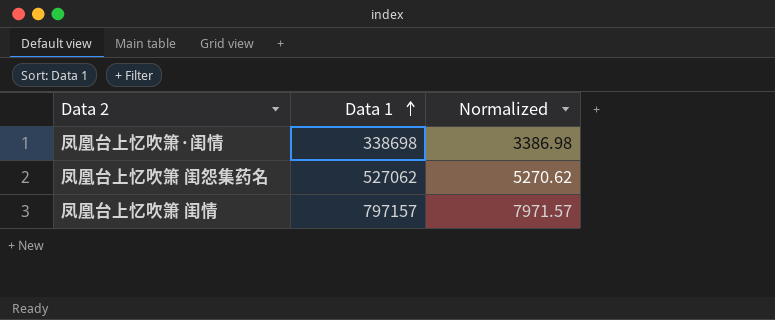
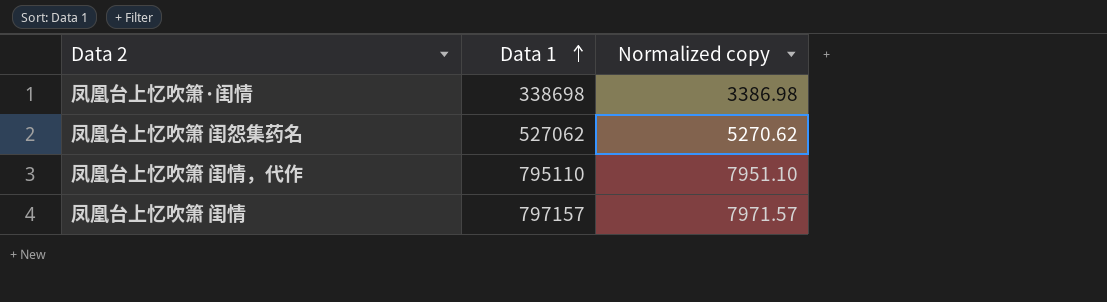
column name: Normalized -> Normalized copy
row 凤凰台上忆吹箫 闺情，代作: none -> 795110 | 7951.10

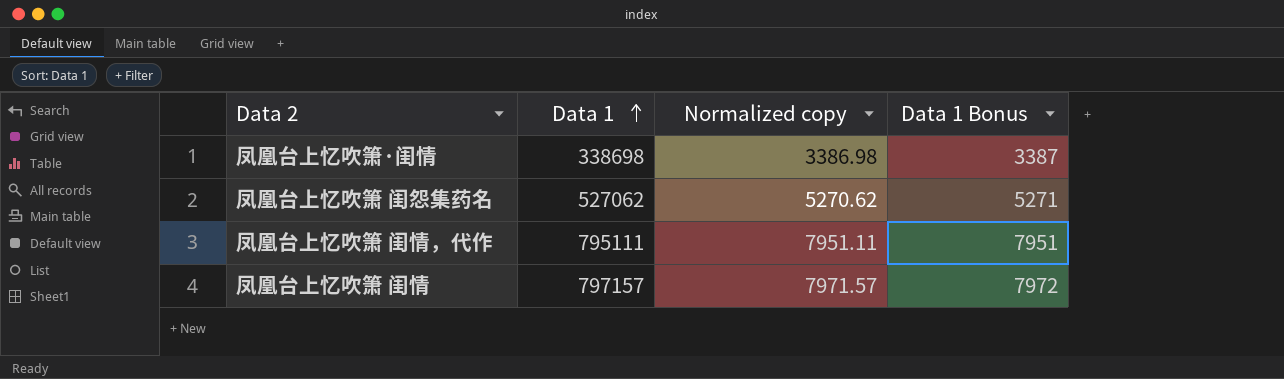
column Data 1 Bonus | formula: none -> [Data 1] * 0.01
凤凰台上忆吹箫 闺情，代作 | Data 1: 795110 -> 795111
凤凰台上忆吹箫 闺情，代作 | Normalized copy: 7951.10 -> 7951.11

